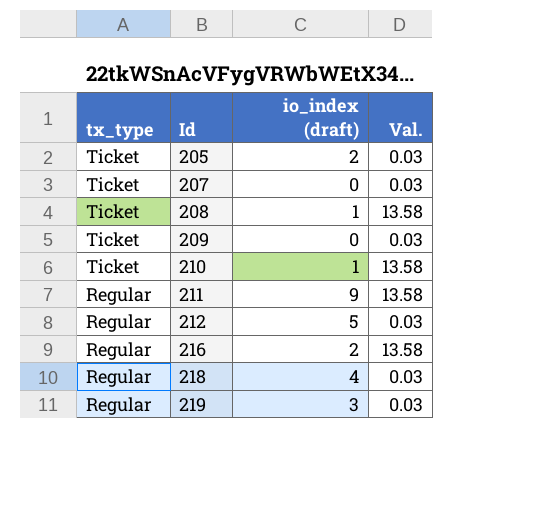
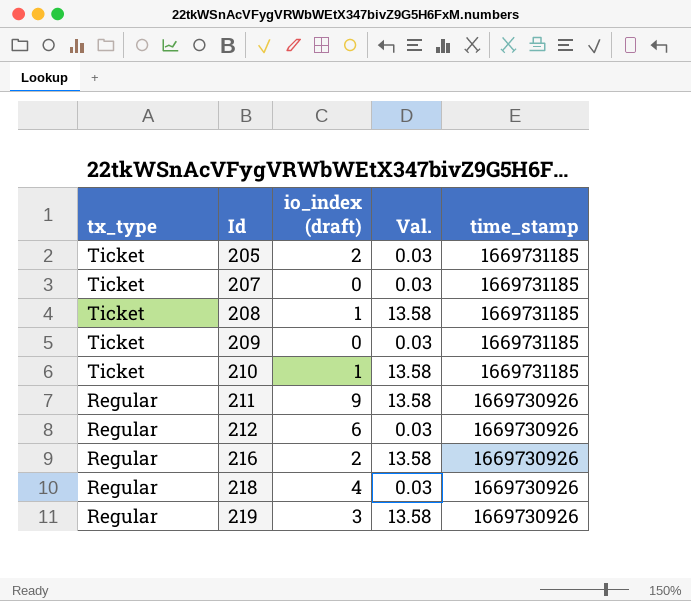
column time_stamp | position: none -> 5
212 | io_index (draft): 5 -> 6
219 | Val.: 0.03 -> 13.58

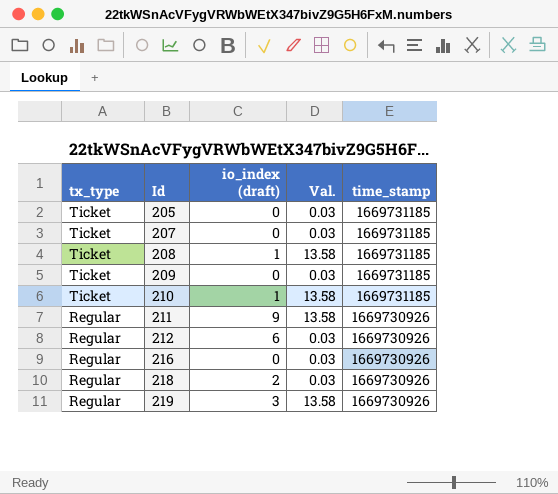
205 | io_index (draft): 2 -> 0
216 | io_index (draft): 2 -> 0
216 | Val.: 13.58 -> 0.03
218 | io_index (draft): 4 -> 2

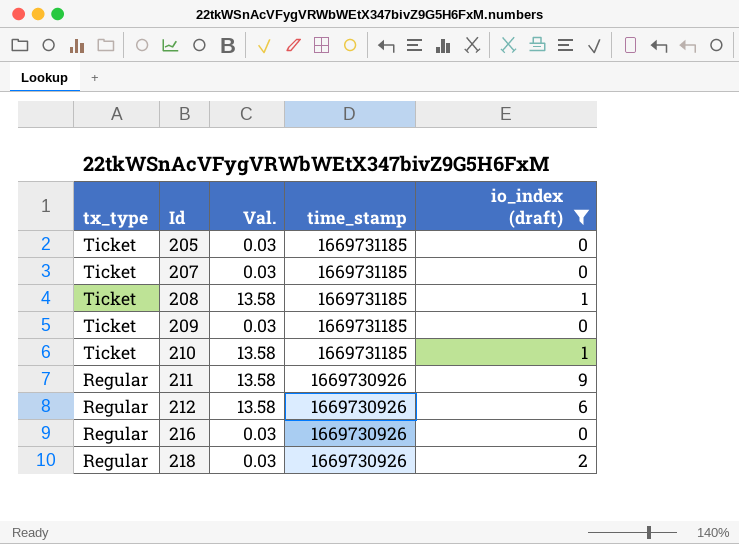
filter: none -> io_index (draft) != 3
column io_index (draft) | position: 3 -> 5
212 | Val.: 0.03 -> 13.58

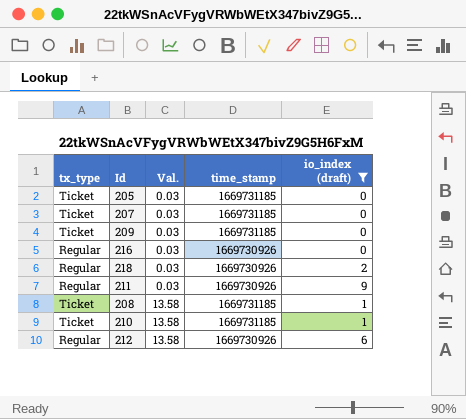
row order: tx_type descending -> Val. ascending
211 | Val.: 13.58 -> 0.03

